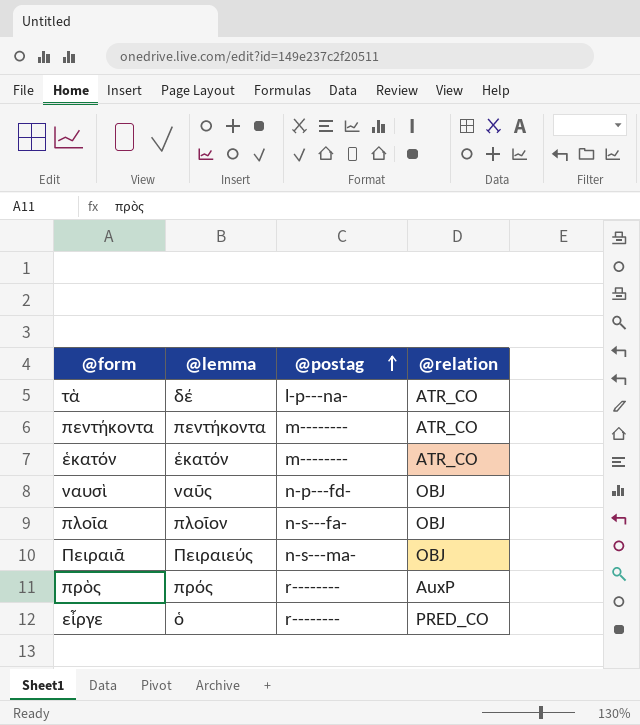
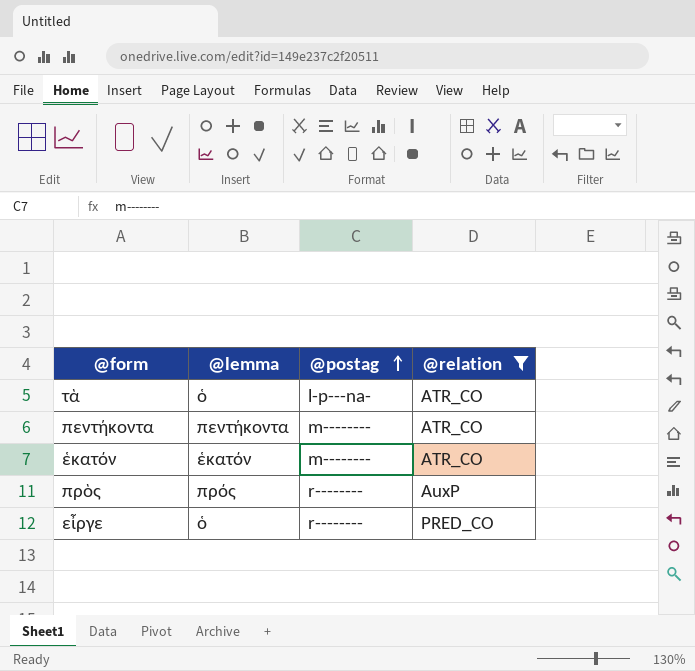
filter: none -> @relation != OBJ
τὰ | @lemma: δέ -> ὁ

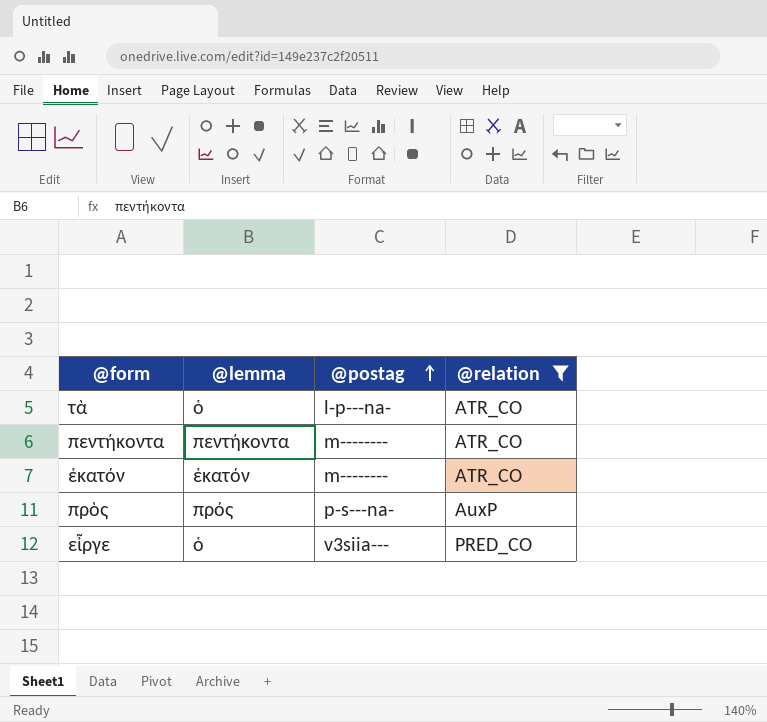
πρὸς | @postag: r-------- -> p-s---na-
εἶργε | @postag: r-------- -> v3siia---

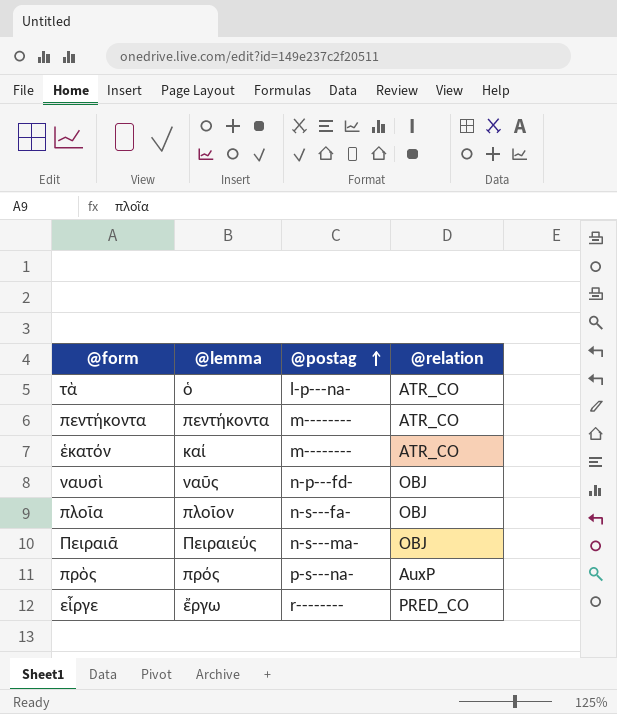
filter: @relation != OBJ -> none
ἑκατόν | @lemma: ἑκατόν -> καί
εἶργε | @lemma: ὁ -> ἔργω
εἶργε | @postag: v3siia--- -> r--------

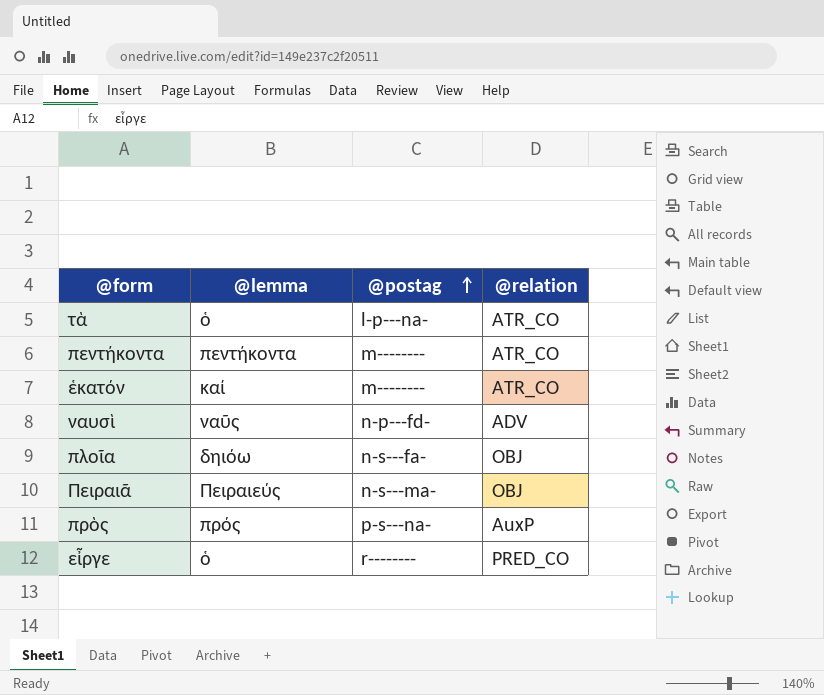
ναυσὶ | @relation: OBJ -> ADV
πλοῖα | @lemma: πλοῖον -> δηιόω
εἶργε | @lemma: ἔργω -> ὁ

